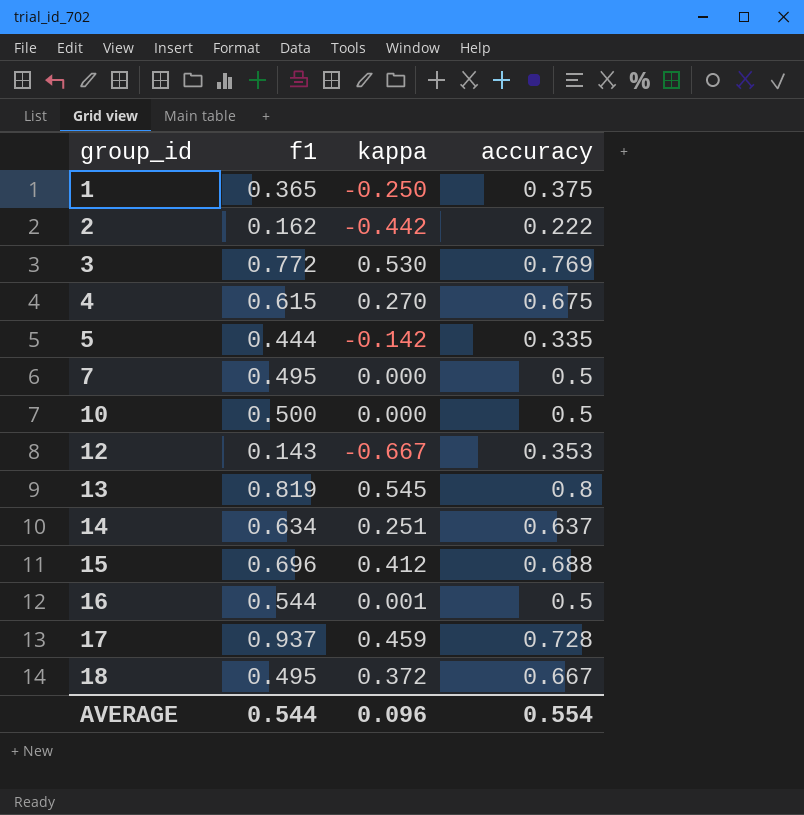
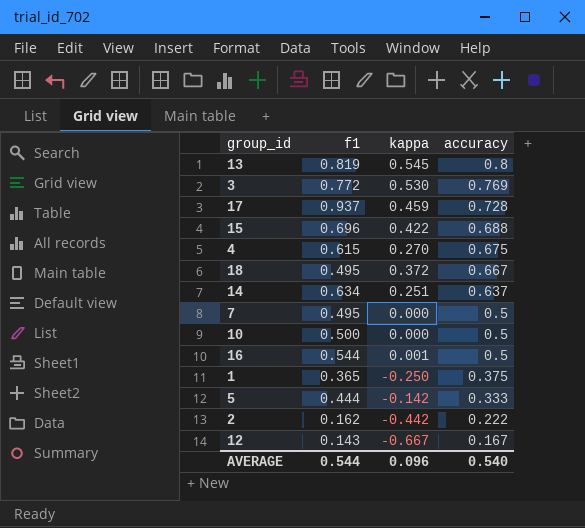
row order: group_id ascending -> accuracy descending
15 | kappa: 0.412 -> 0.422
5 | accuracy: 0.335 -> 0.333
12 | accuracy: 0.353 -> 0.167
AVERAGE | accuracy: 0.554 -> 0.540

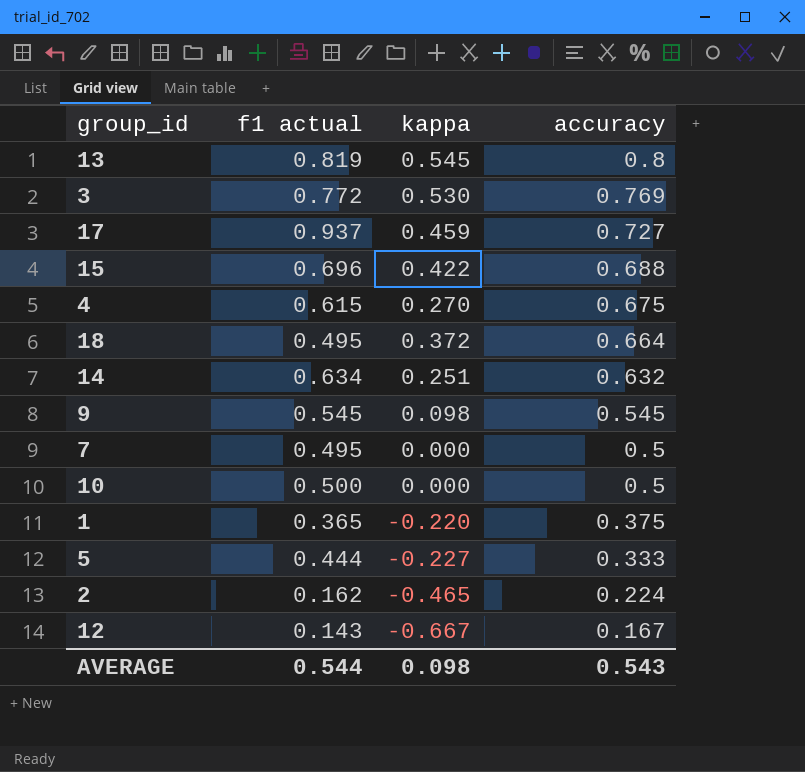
column name: f1 -> f1 actual
row 16: 0.544 | 0.001 | 0.5 -> none
17 | accuracy: 0.728 -> 0.727
18 | accuracy: 0.667 -> 0.664
14 | accuracy: 0.637 -> 0.632
row 9: none -> 0.545 | 0.098 | 0.545
1 | kappa: -0.250 -> -0.220
5 | kappa: -0.142 -> -0.227
2 | kappa: -0.442 -> -0.465
2 | accuracy: 0.222 -> 0.224
AVERAGE | kappa: 0.096 -> 0.098
AVERAGE | accuracy: 0.540 -> 0.543

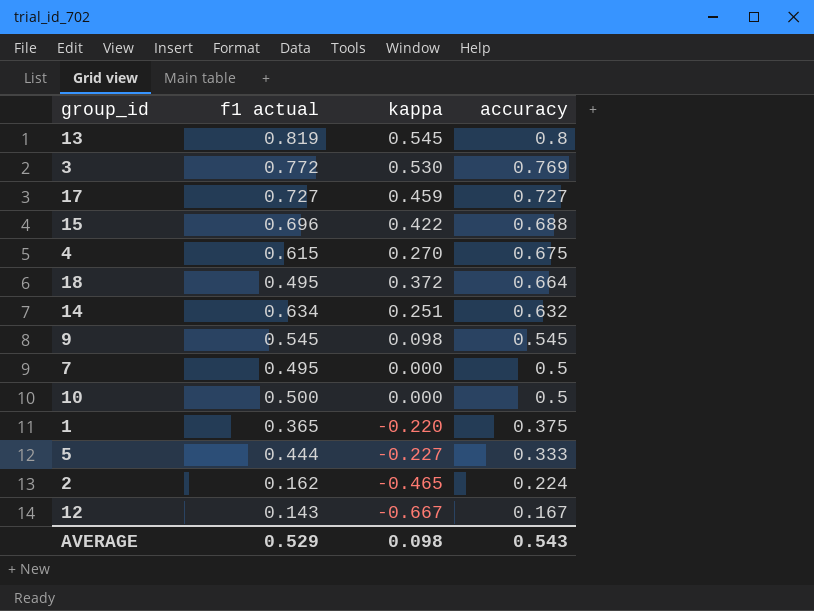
17 | f1 actual: 0.937 -> 0.727
AVERAGE | f1 actual: 0.544 -> 0.529

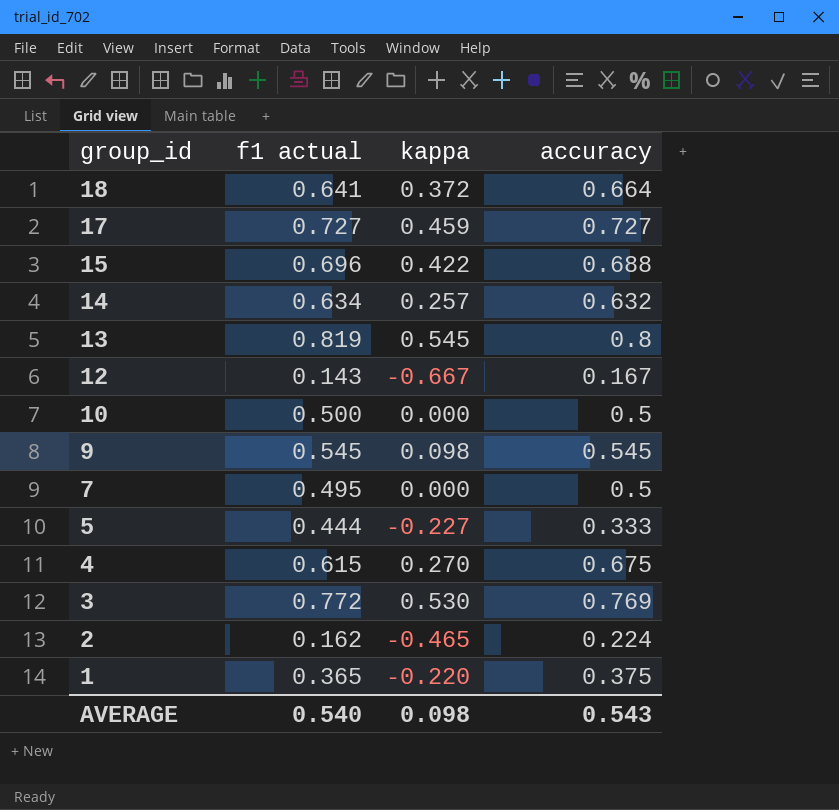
row order: accuracy descending -> group_id descending
18 | f1 actual: 0.495 -> 0.641
14 | kappa: 0.251 -> 0.257
AVERAGE | f1 actual: 0.529 -> 0.540

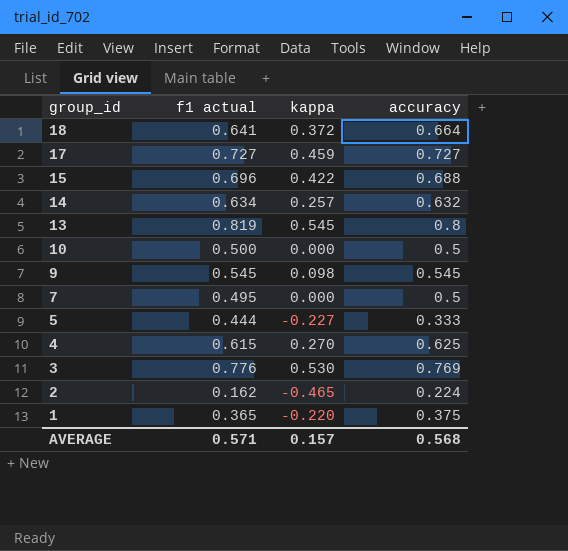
row 12: 0.143 | -0.667 | 0.167 -> none
4 | accuracy: 0.675 -> 0.625
3 | f1 actual: 0.772 -> 0.776
AVERAGE | f1 actual: 0.540 -> 0.571
AVERAGE | kappa: 0.098 -> 0.157
AVERAGE | accuracy: 0.543 -> 0.568

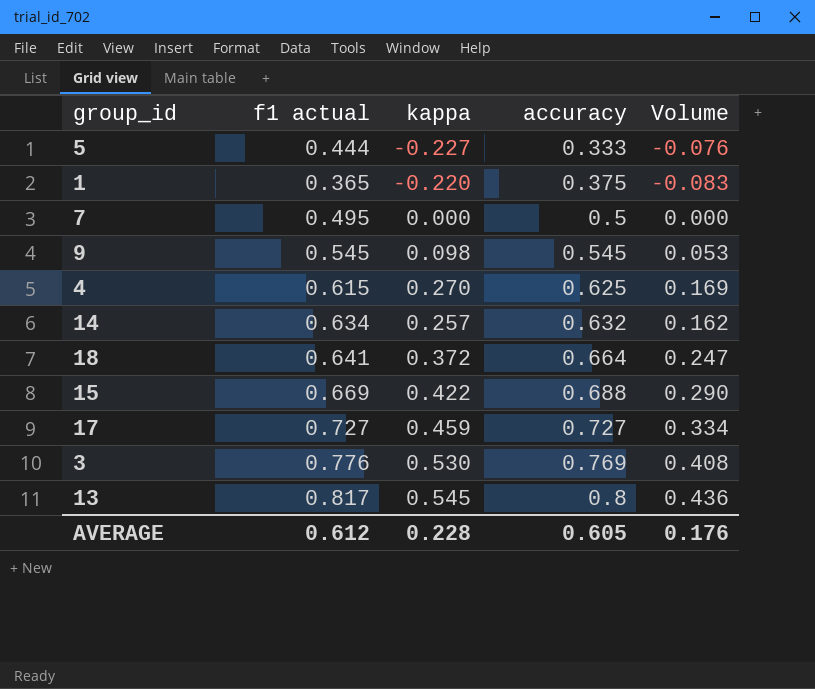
row order: group_id descending -> accuracy ascending
column Volume | formula: none -> [kappa] * [accuracy]
row 10: 0.500 | 0.000 | 0.5 -> none
row 2: 0.162 | -0.465 | 0.224 -> none
15 | f1 actual: 0.696 -> 0.669
13 | f1 actual: 0.819 -> 0.817
AVERAGE | f1 actual: 0.571 -> 0.612
AVERAGE | kappa: 0.157 -> 0.228
AVERAGE | accuracy: 0.568 -> 0.605

